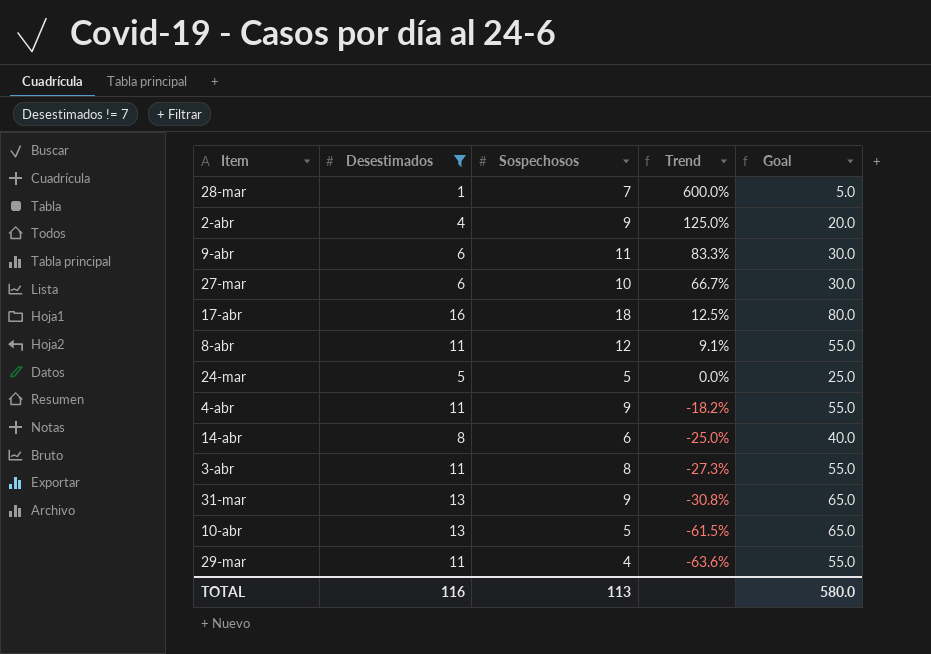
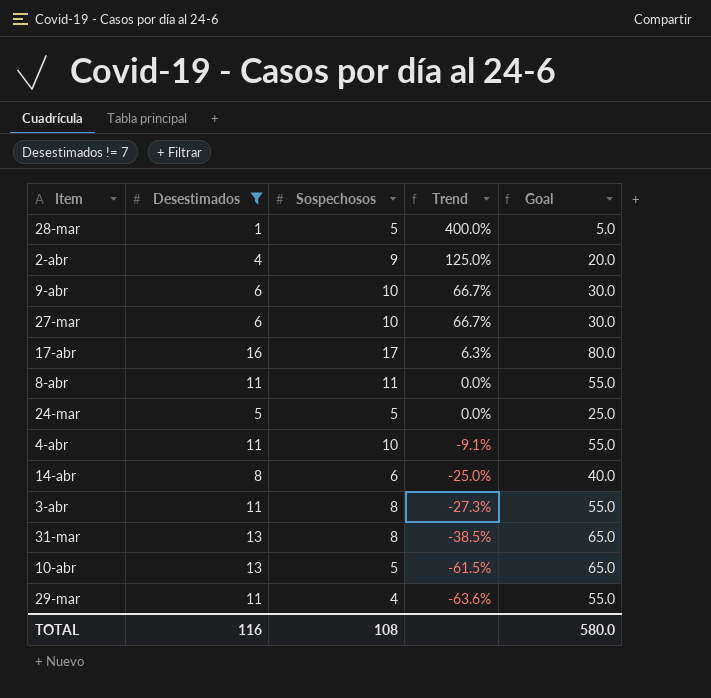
28-mar | Sospechosos: 7 -> 5
28-mar | Trend: 600.0% -> 400.0%
9-abr | Sospechosos: 11 -> 10
9-abr | Trend: 83.3% -> 66.7%
17-abr | Sospechosos: 18 -> 17
17-abr | Trend: 12.5% -> 6.3%
8-abr | Sospechosos: 12 -> 11
8-abr | Trend: 9.1% -> 0.0%
4-abr | Sospechosos: 9 -> 10
4-abr | Trend: -18.2% -> -9.1%
31-mar | Sospechosos: 9 -> 8
31-mar | Trend: -30.8% -> -38.5%
TOTAL | Sospechosos: 113 -> 108

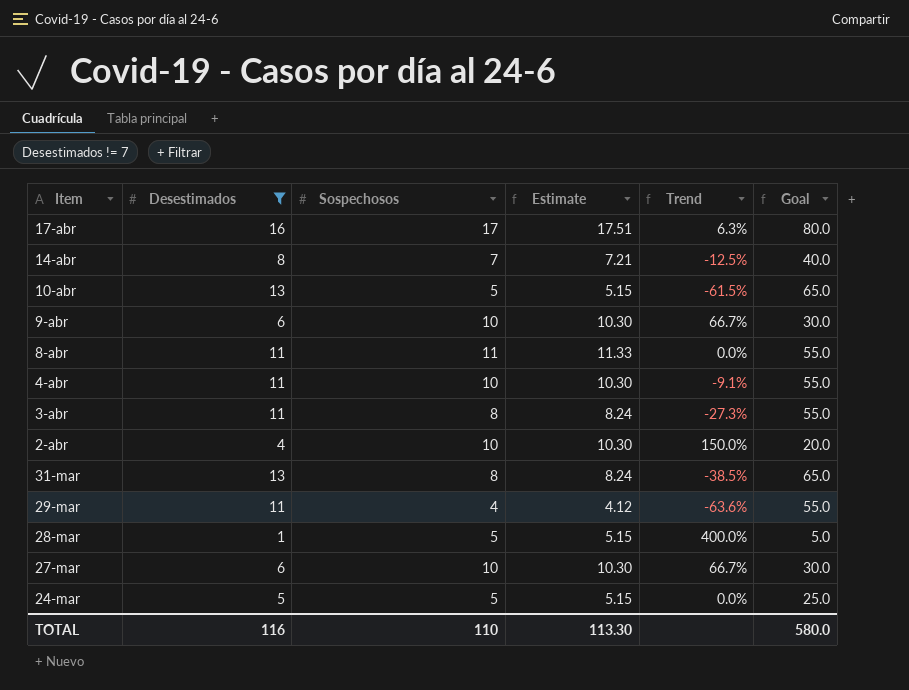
row order: Trend descending -> Item descending
column Estimate | formula: none -> [Sospechosos] * 1.03
14-abr | Sospechosos: 6 -> 7
14-abr | Trend: -25.0% -> -12.5%
2-abr | Sospechosos: 9 -> 10
2-abr | Trend: 125.0% -> 150.0%
TOTAL | Sospechosos: 108 -> 110

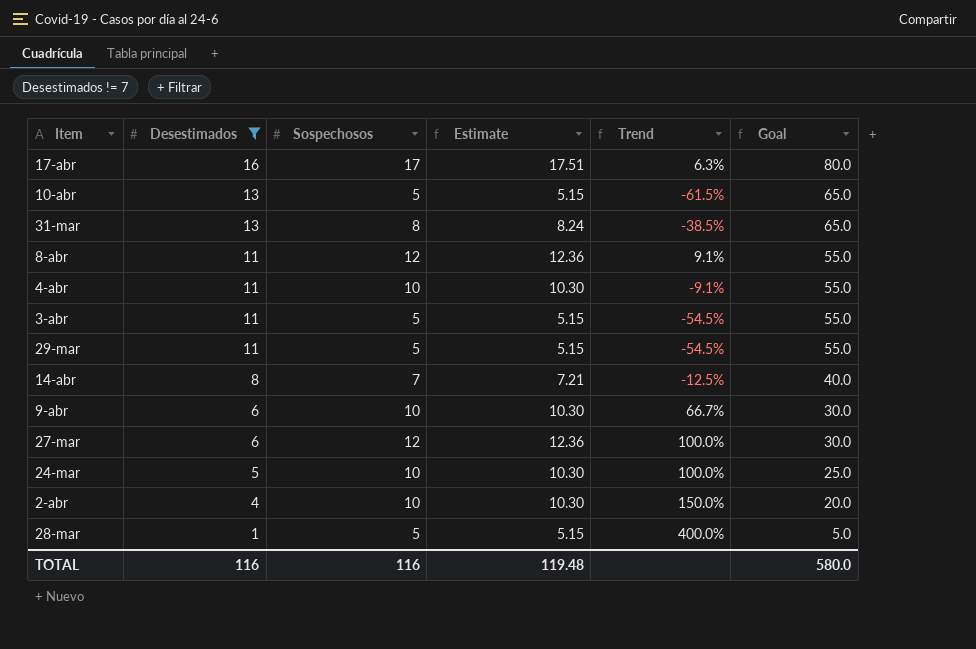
row order: Item descending -> Desestimados descending
8-abr | Sospechosos: 11 -> 12
8-abr | Estimate: 11.33 -> 12.36
8-abr | Trend: 0.0% -> 9.1%
3-abr | Sospechosos: 8 -> 5
3-abr | Estimate: 8.24 -> 5.15
3-abr | Trend: -27.3% -> -54.5%
29-mar | Sospechosos: 4 -> 5
29-mar | Estimate: 4.12 -> 5.15
29-mar | Trend: -63.6% -> -54.5%
27-mar | Sospechosos: 10 -> 12
27-mar | Estimate: 10.30 -> 12.36
27-mar | Trend: 66.7% -> 100.0%
24-mar | Sospechosos: 5 -> 10
24-mar | Estimate: 5.15 -> 10.30
24-mar | Trend: 0.0% -> 100.0%
TOTAL | Sospechosos: 110 -> 116
TOTAL | Estimate: 113.30 -> 119.48

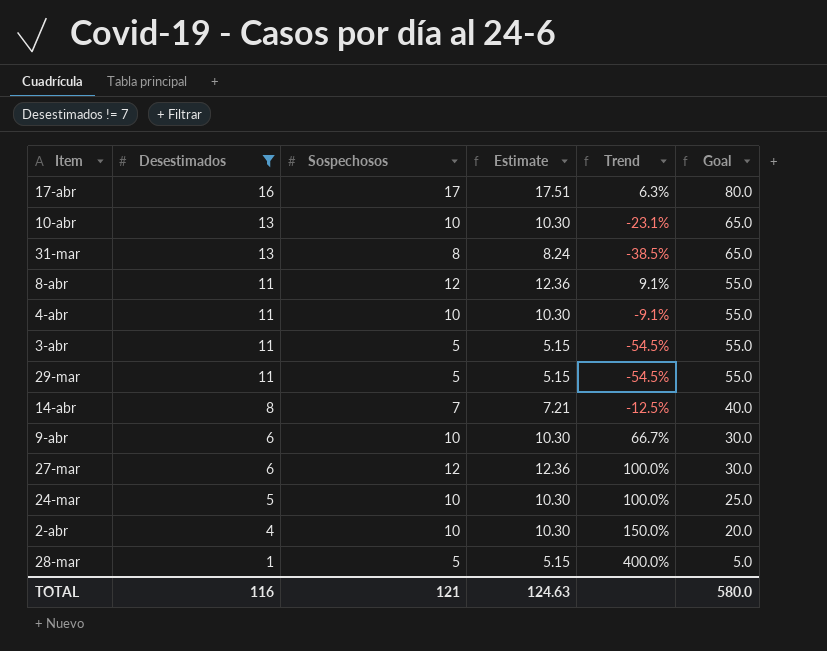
10-abr | Sospechosos: 5 -> 10
10-abr | Estimate: 5.15 -> 10.30
10-abr | Trend: -61.5% -> -23.1%
TOTAL | Sospechosos: 116 -> 121
TOTAL | Estimate: 119.48 -> 124.63

